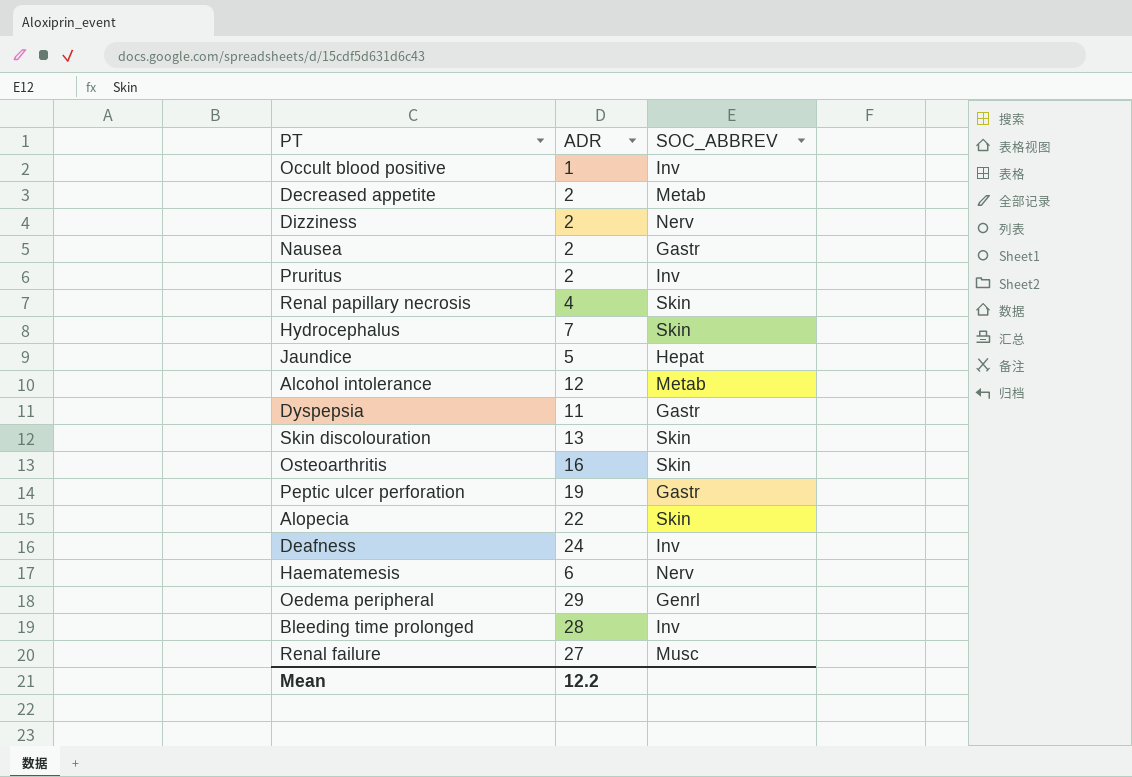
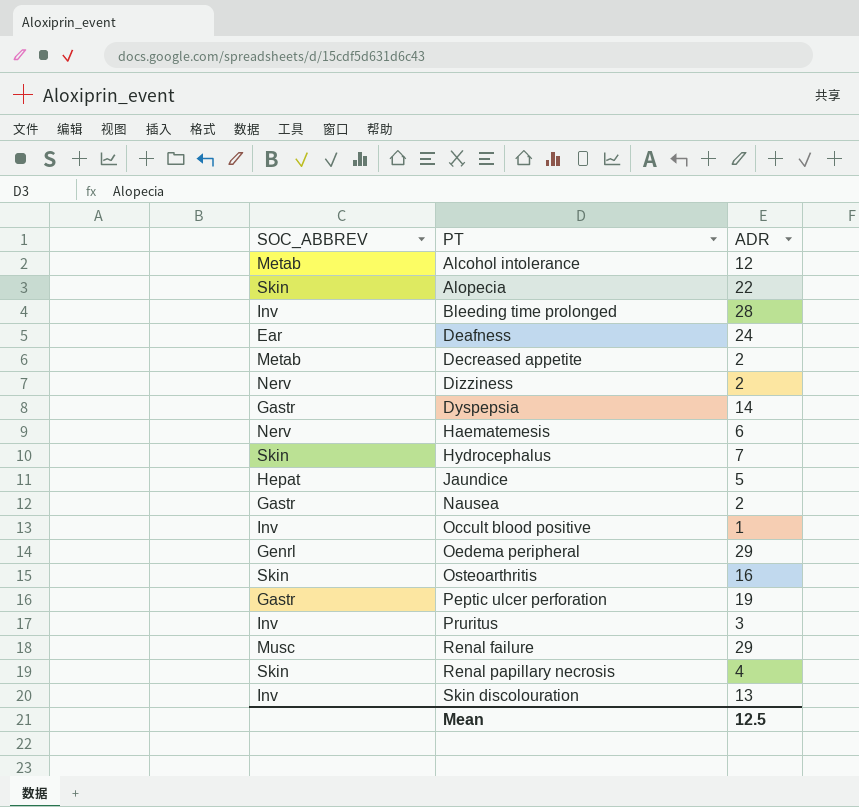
row order: none -> PT ascending
column SOC_ABBREV | position: 3 -> 1
Deafness | SOC_ABBREV: Inv -> Ear
Dyspepsia | ADR: 11 -> 14
Pruritus | ADR: 2 -> 3
Renal failure | ADR: 27 -> 29
Skin discolouration | SOC_ABBREV: Skin -> Inv
Mean | ADR: 12.2 -> 12.5

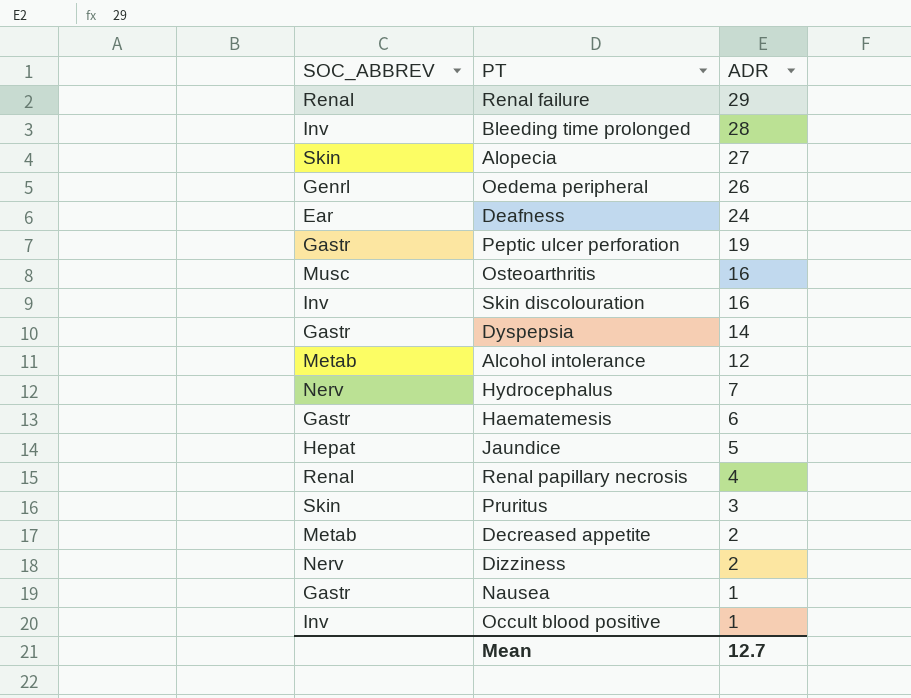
row order: PT ascending -> ADR descending
Renal failure | SOC_ABBREV: Musc -> Renal
Alopecia | ADR: 22 -> 27
Oedema peripheral | ADR: 29 -> 26
Osteoarthritis | SOC_ABBREV: Skin -> Musc
Skin discolouration | ADR: 13 -> 16
Hydrocephalus | SOC_ABBREV: Skin -> Nerv
Haematemesis | SOC_ABBREV: Nerv -> Gastr
Renal papillary necrosis | SOC_ABBREV: Skin -> Renal
Pruritus | SOC_ABBREV: Inv -> Skin
Nausea | ADR: 2 -> 1
Mean | ADR: 12.5 -> 12.7

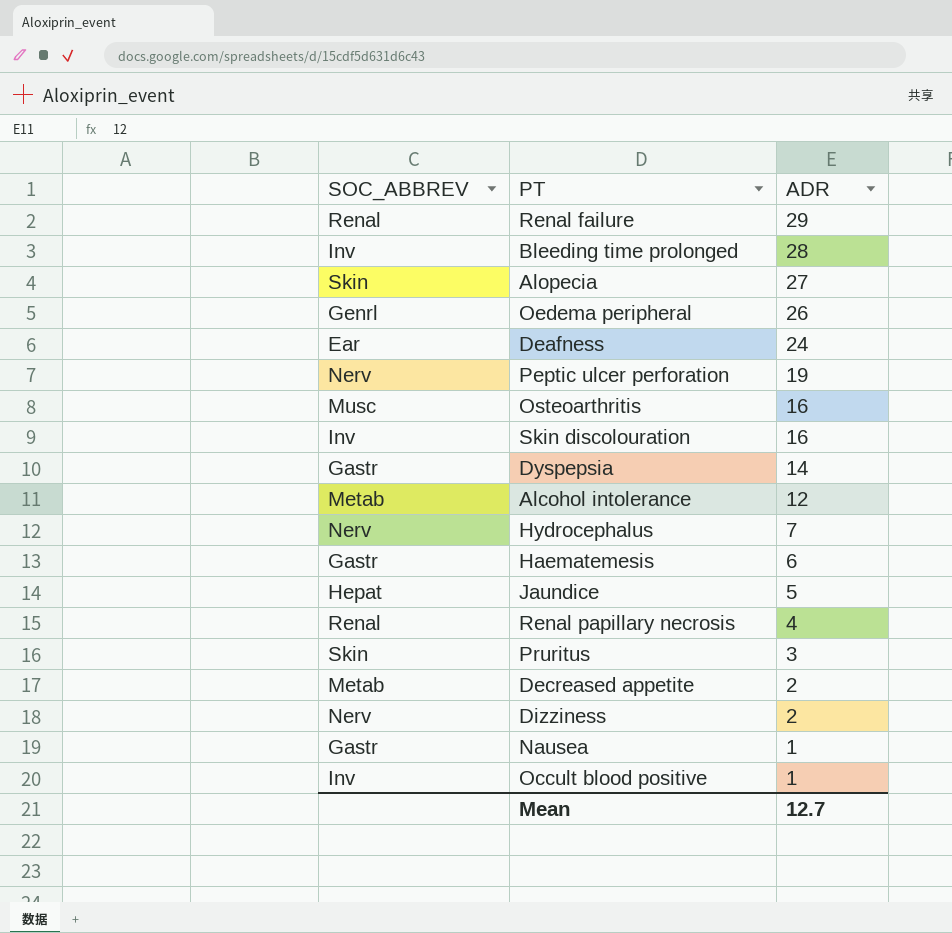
Peptic ulcer perforation | SOC_ABBREV: Gastr -> Nerv

